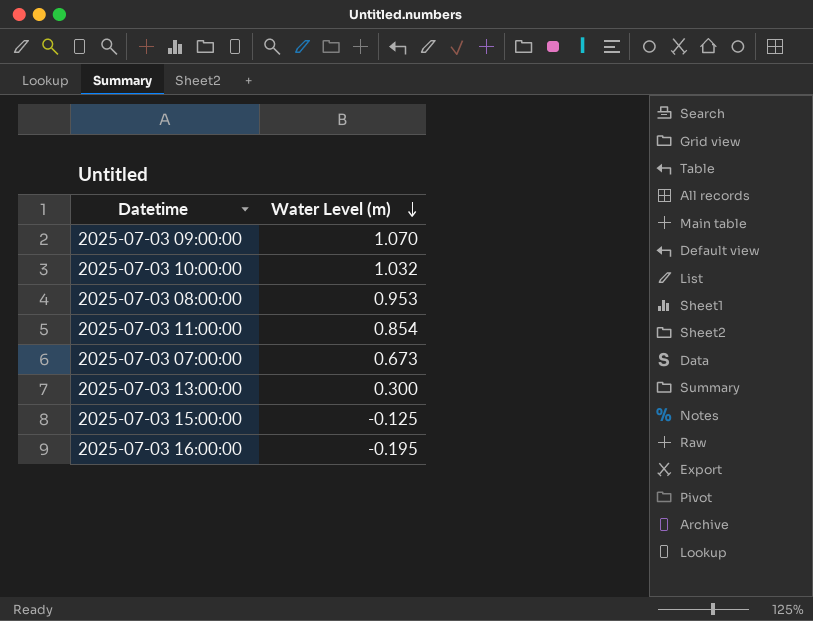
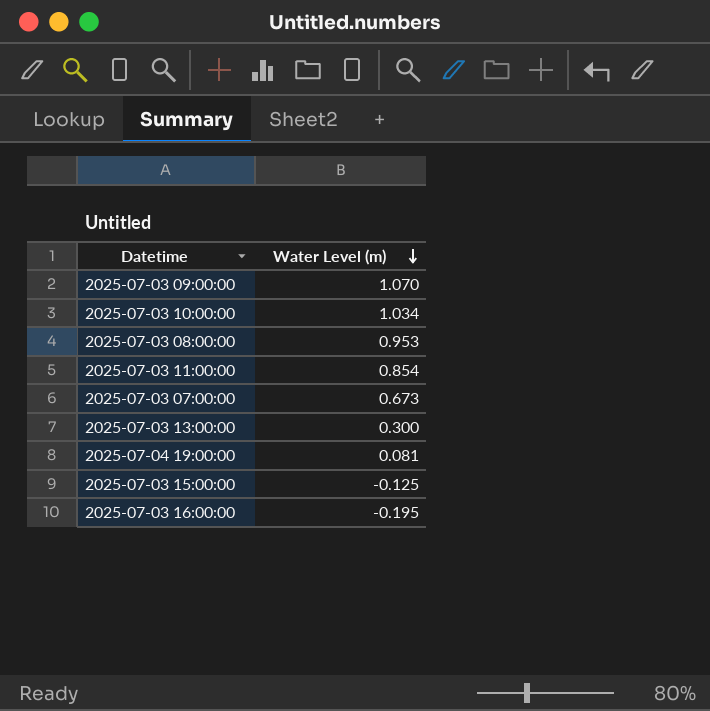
2025-07-03 10:00:00 | Water Level (m): 1.032 -> 1.034
row 2025-07-04 19:00:00: none -> 0.081

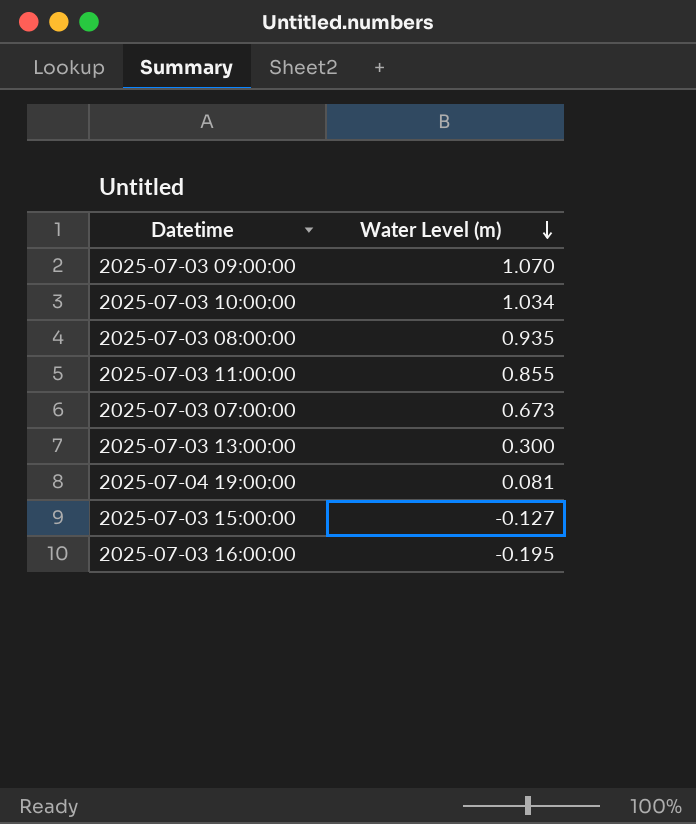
2025-07-03 08:00:00 | Water Level (m): 0.953 -> 0.935
2025-07-03 11:00:00 | Water Level (m): 0.854 -> 0.855
2025-07-03 15:00:00 | Water Level (m): -0.125 -> -0.127

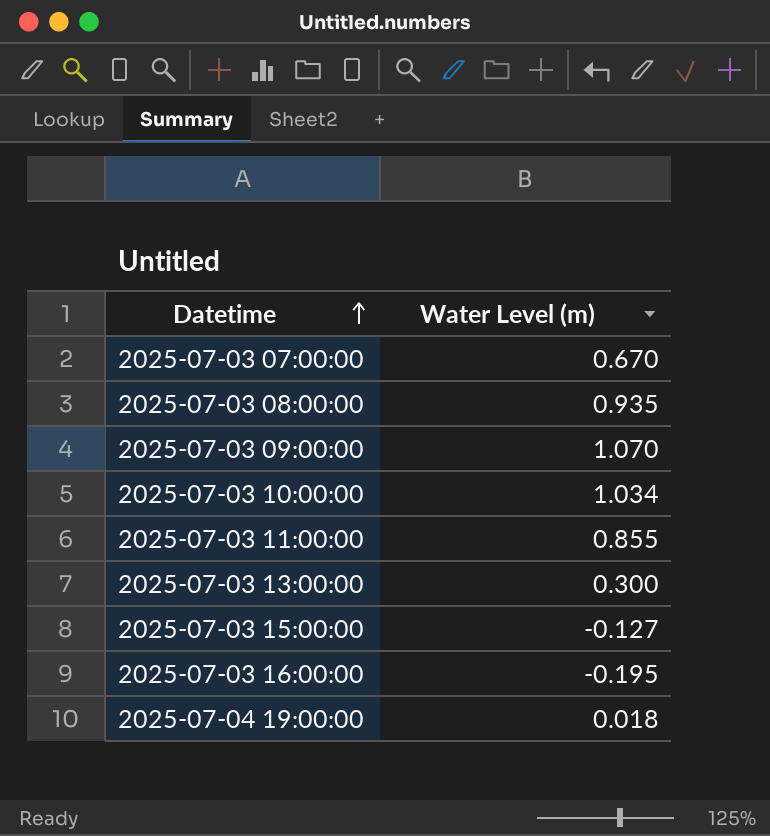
row order: Water Level (m) descending -> Datetime ascending
2025-07-03 07:00:00 | Water Level (m): 0.673 -> 0.670
2025-07-04 19:00:00 | Water Level (m): 0.081 -> 0.018

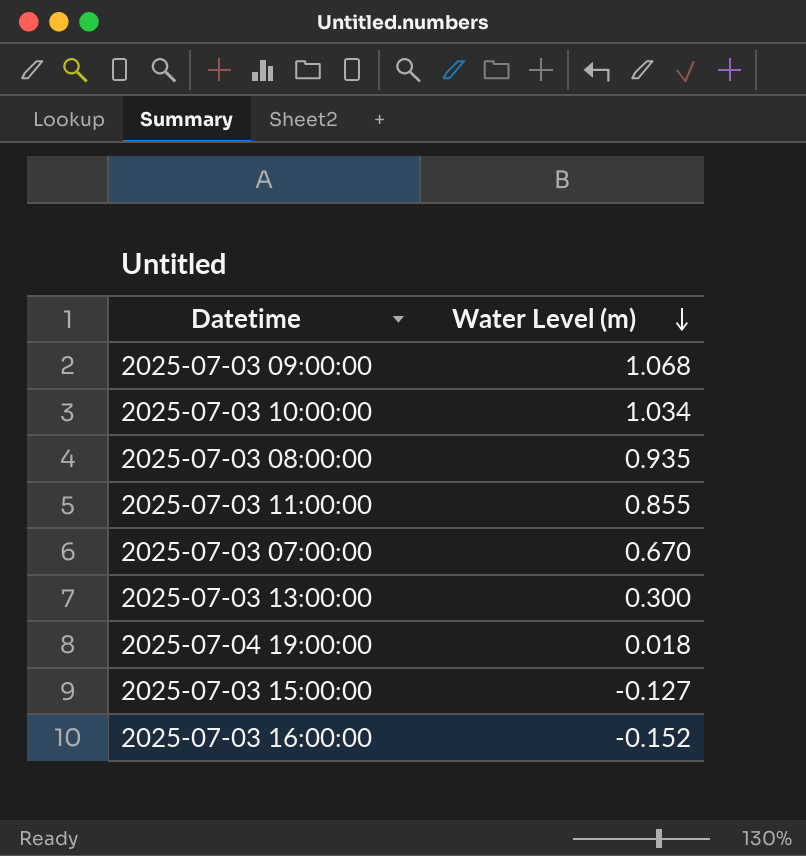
row order: Datetime ascending -> Water Level (m) descending
2025-07-03 09:00:00 | Water Level (m): 1.070 -> 1.068
2025-07-03 16:00:00 | Water Level (m): -0.195 -> -0.152

